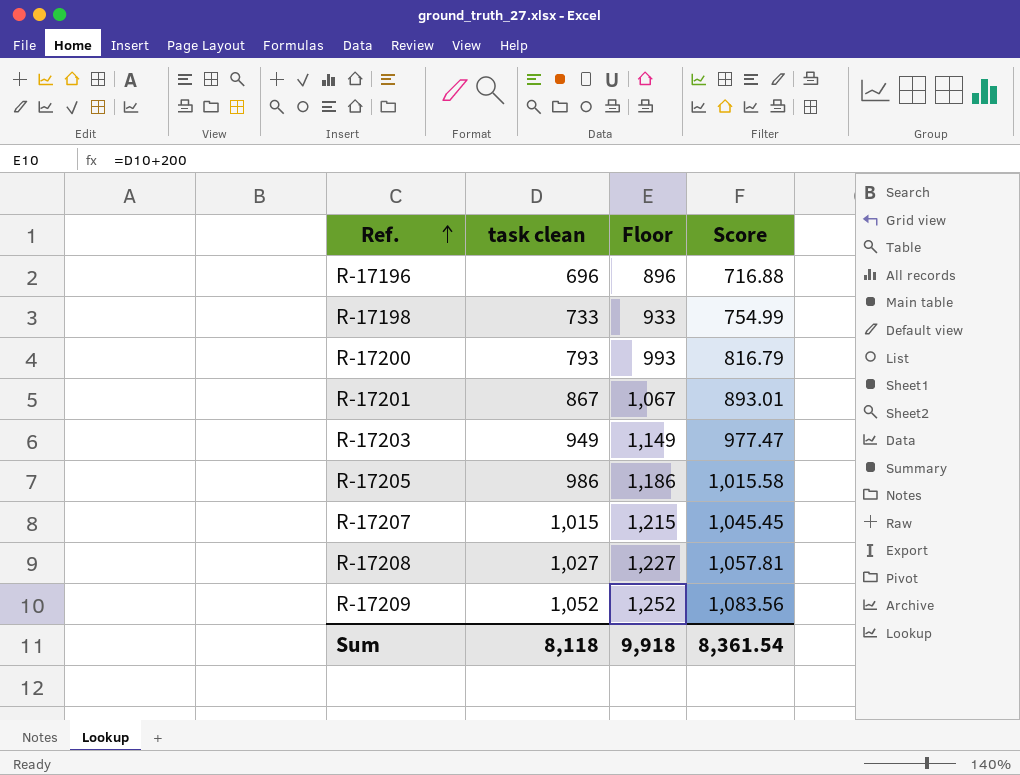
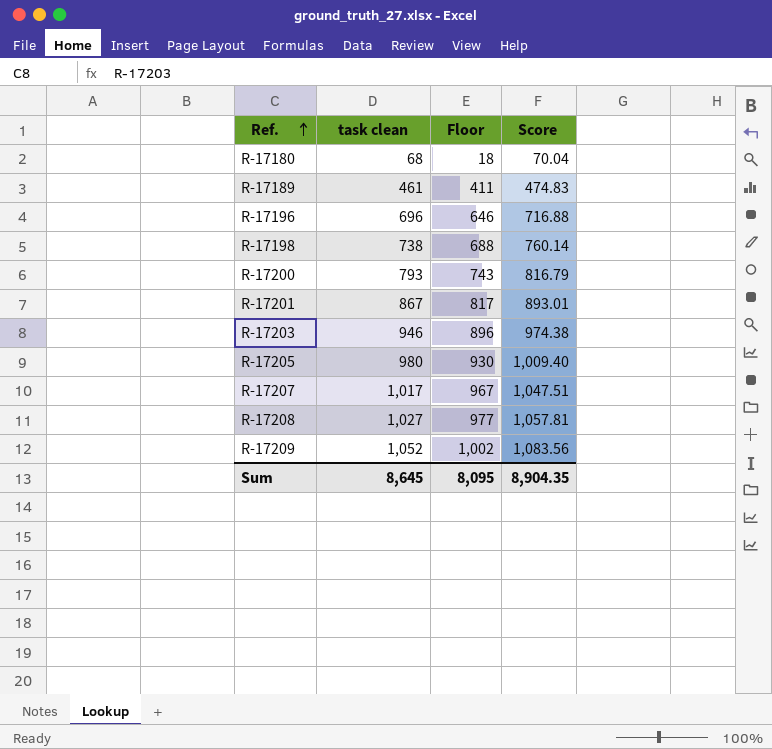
column Floor | formula: [task clean] + 200 -> [task clean] - 50
row R-17180: none -> 68 | 18 | 70.04
row R-17189: none -> 461 | 411 | 474.83
R-17198 | task clean: 733 -> 738
R-17198 | Score: 754.99 -> 760.14
R-17203 | task clean: 949 -> 946
R-17203 | Score: 977.47 -> 974.38
R-17205 | task clean: 986 -> 980
R-17205 | Score: 1,015.58 -> 1,009.40
R-17207 | task clean: 1,015 -> 1,017
R-17207 | Score: 1,045.45 -> 1,047.51
Sum | task clean: 8,118 -> 8,645
Sum | Floor: 9,918 -> 8,095
Sum | Score: 8,361.54 -> 8,904.35

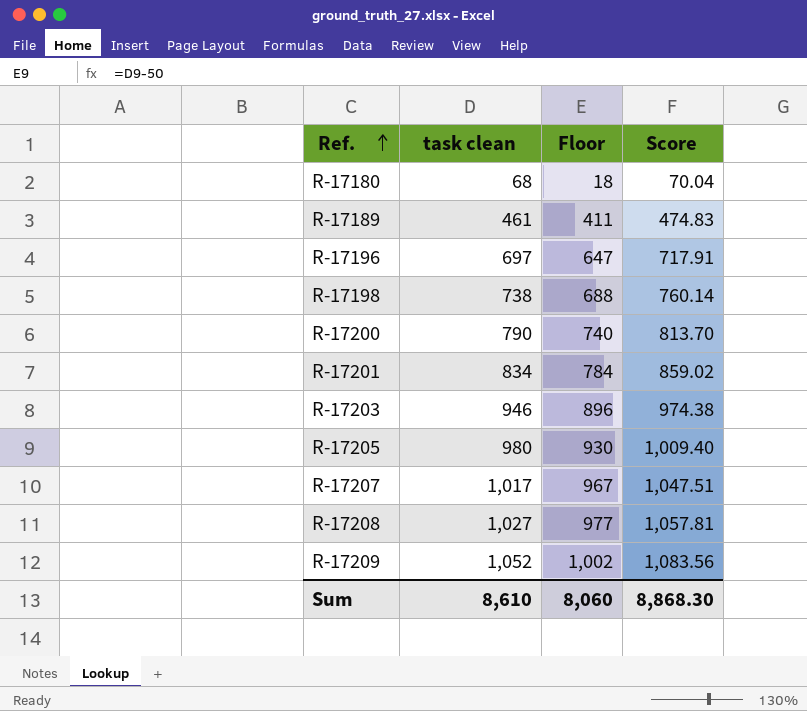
R-17196 | task clean: 696 -> 697
R-17196 | Floor: 646 -> 647
R-17196 | Score: 716.88 -> 717.91
R-17200 | task clean: 793 -> 790
R-17200 | Floor: 743 -> 740
R-17200 | Score: 816.79 -> 813.70
R-17201 | task clean: 867 -> 834
R-17201 | Floor: 817 -> 784
R-17201 | Score: 893.01 -> 859.02
Sum | task clean: 8,645 -> 8,610
Sum | Floor: 8,095 -> 8,060
Sum | Score: 8,904.35 -> 8,868.30

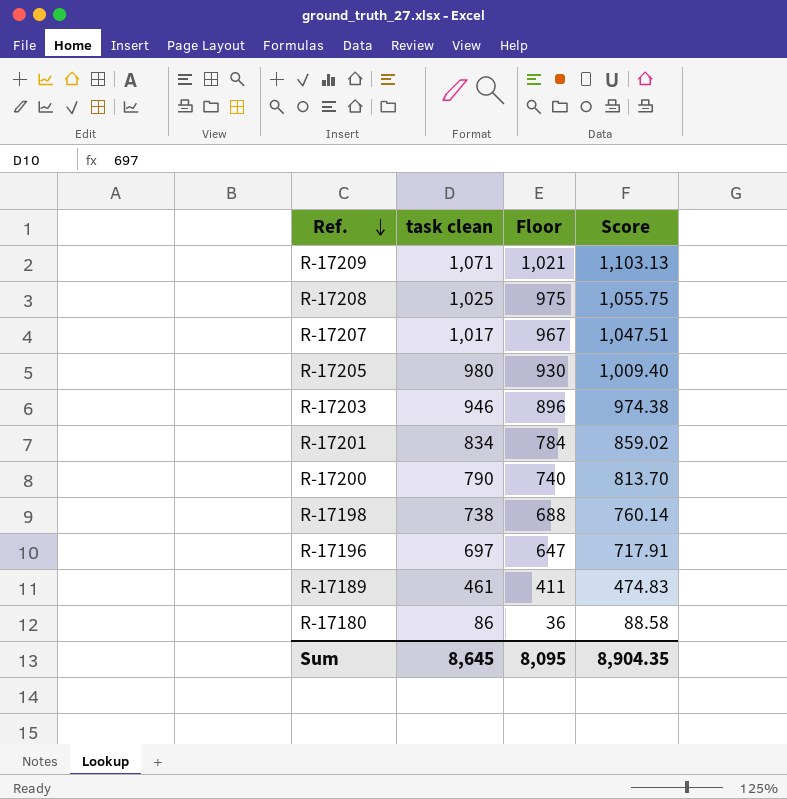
row order: Ref. ascending -> Ref. descending
R-17209 | task clean: 1,052 -> 1,071
R-17209 | Floor: 1,002 -> 1,021
R-17209 | Score: 1,083.56 -> 1,103.13
R-17208 | task clean: 1,027 -> 1,025
R-17208 | Floor: 977 -> 975
R-17208 | Score: 1,057.81 -> 1,055.75
R-17180 | task clean: 68 -> 86
R-17180 | Floor: 18 -> 36
R-17180 | Score: 70.04 -> 88.58
Sum | task clean: 8,610 -> 8,645
Sum | Floor: 8,060 -> 8,095
Sum | Score: 8,868.30 -> 8,904.35

